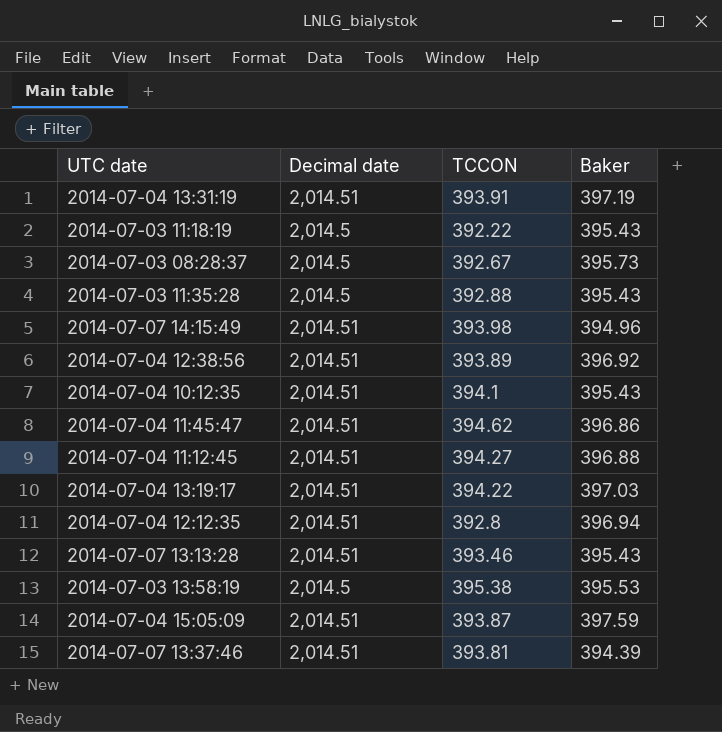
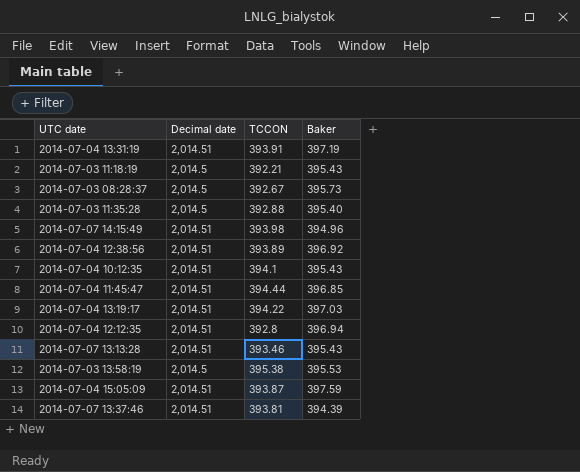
row 2014-07-04 11:12:45: 2,014.51 | 394.27 | 396.88 -> none
2014-07-03 11:18:19 | TCCON: 392.22 -> 392.21
2014-07-03 11:35:28 | Baker: 395.43 -> 395.40
2014-07-04 11:45:47 | TCCON: 394.62 -> 394.44
2014-07-04 11:45:47 | Baker: 396.86 -> 396.85

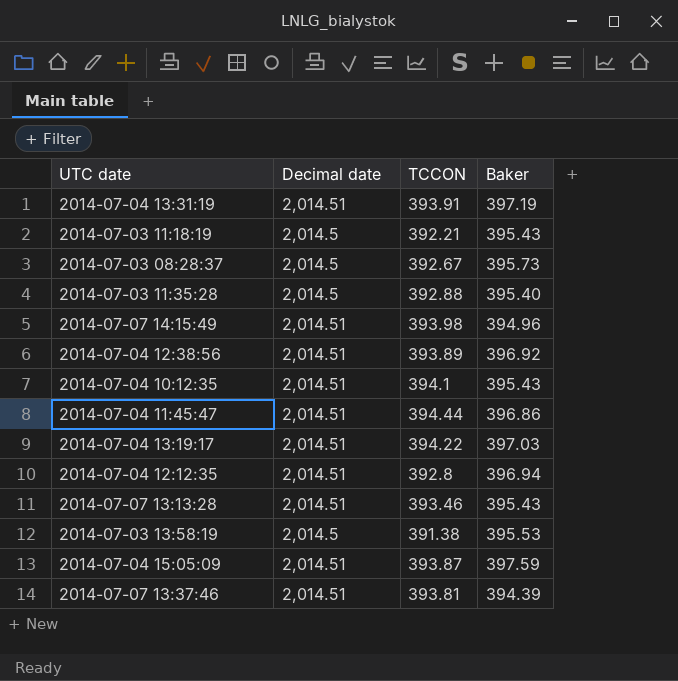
2014-07-04 11:45:47 | Baker: 396.85 -> 396.86
2014-07-03 13:58:19 | TCCON: 395.38 -> 391.38

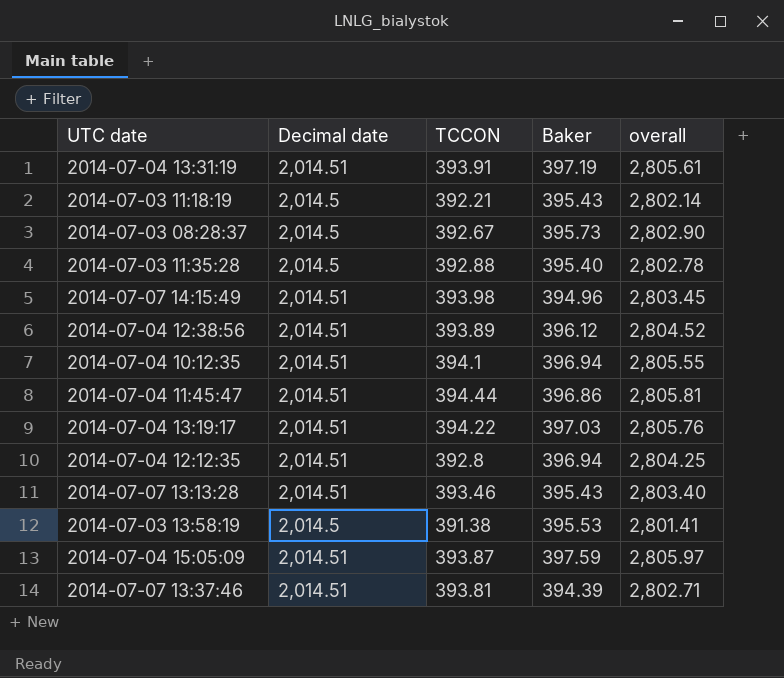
column overall | formula: none -> [Decimal date] + [TCCON] + [Baker]
2014-07-04 12:38:56 | Baker: 396.92 -> 396.12
2014-07-04 10:12:35 | Baker: 395.43 -> 396.94

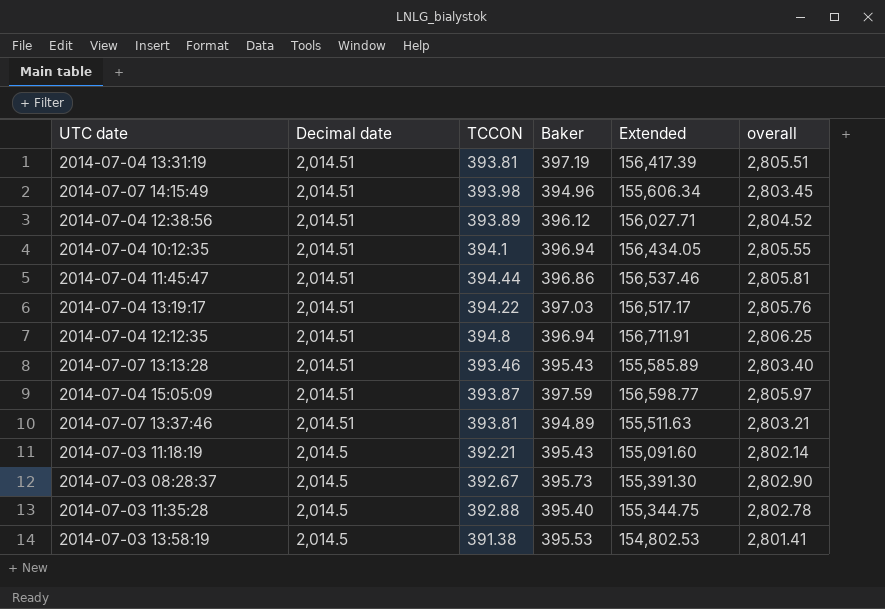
row order: none -> Decimal date descending
column Extended | formula: none -> [TCCON] * [Baker]
2014-07-04 13:31:19 | TCCON: 393.91 -> 393.81
2014-07-04 13:31:19 | overall: 2,805.61 -> 2,805.51
2014-07-04 12:12:35 | TCCON: 392.8 -> 394.8
2014-07-04 12:12:35 | overall: 2,804.25 -> 2,806.25
2014-07-07 13:37:46 | Baker: 394.39 -> 394.89
2014-07-07 13:37:46 | overall: 2,802.71 -> 2,803.21

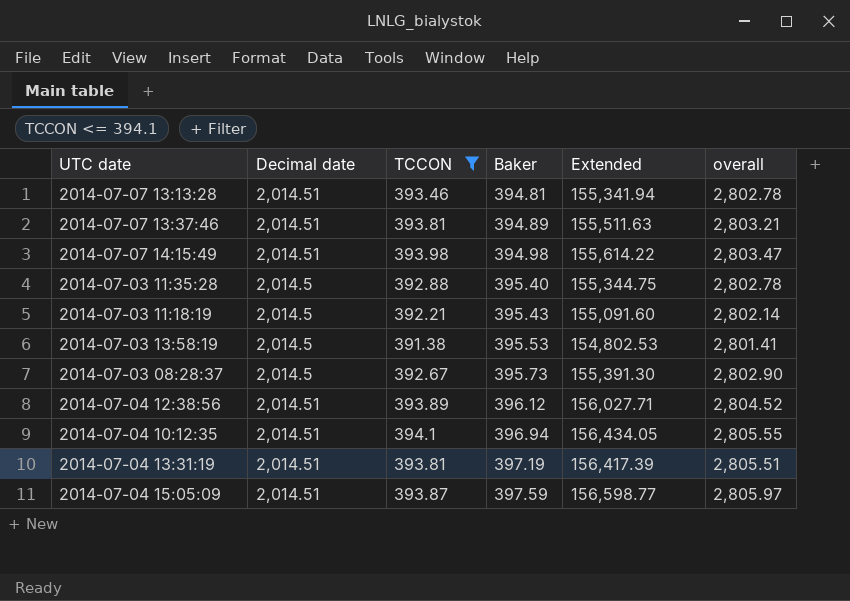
filter: none -> TCCON <= 394.1
row order: Decimal date descending -> Baker ascending
2014-07-07 13:13:28 | Baker: 395.43 -> 394.81
2014-07-07 13:13:28 | Extended: 155,585.89 -> 155,341.94
2014-07-07 13:13:28 | overall: 2,803.40 -> 2,802.78
2014-07-07 14:15:49 | Baker: 394.96 -> 394.98
2014-07-07 14:15:49 | Extended: 155,606.34 -> 155,614.22
2014-07-07 14:15:49 | overall: 2,803.45 -> 2,803.47

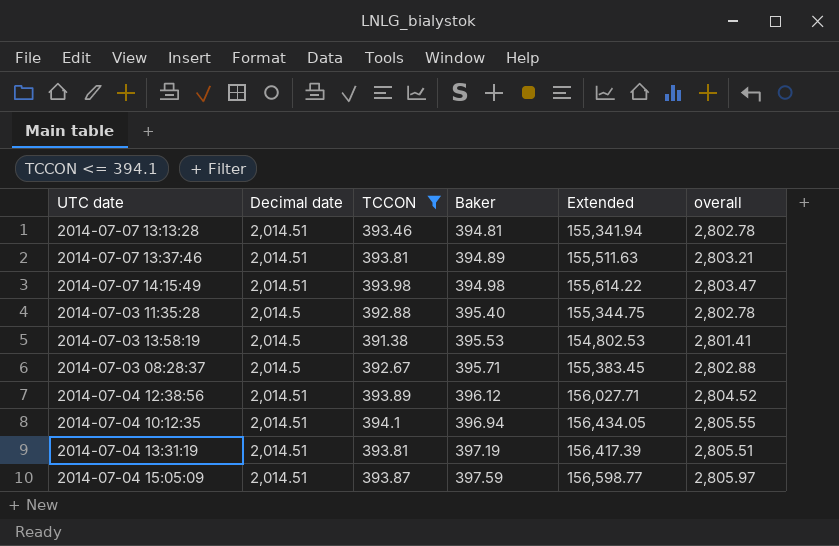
row 2014-07-03 11:18:19: 2,014.5 | 392.21 | 395.43 | 155,091.60 | 2,802.14 -> none
2014-07-03 08:28:37 | Baker: 395.73 -> 395.71
2014-07-03 08:28:37 | Extended: 155,391.30 -> 155,383.45
2014-07-03 08:28:37 | overall: 2,802.90 -> 2,802.88

